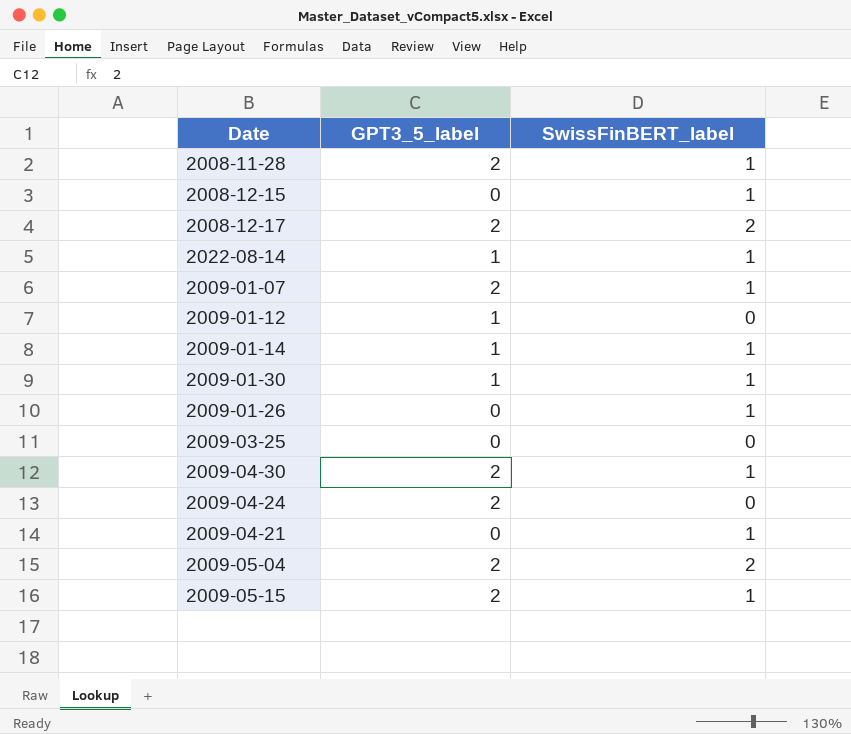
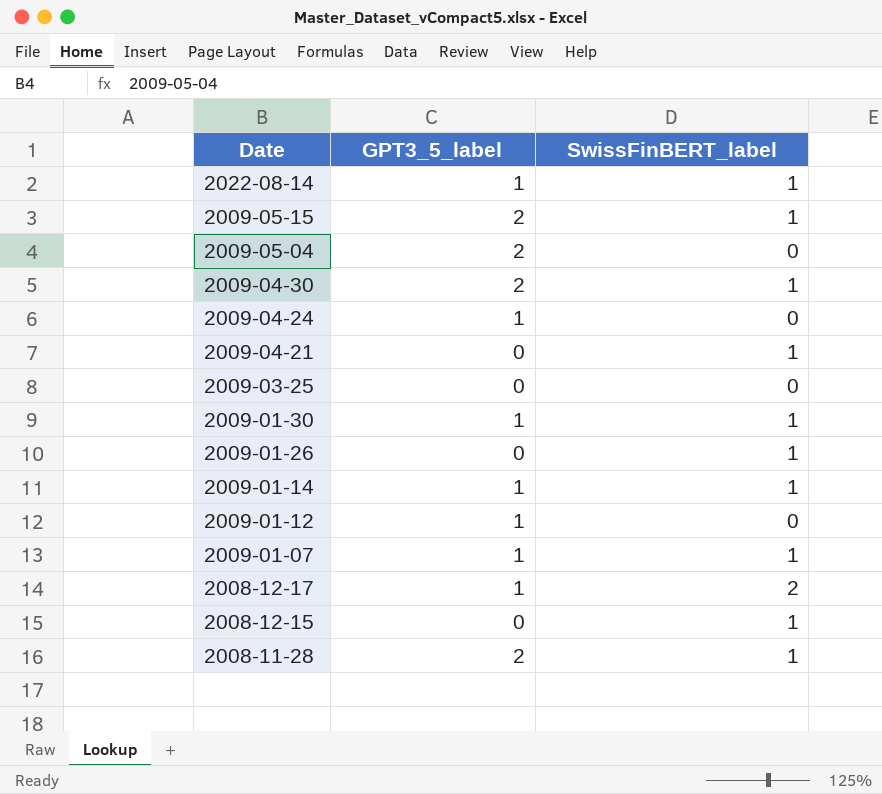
row order: none -> Date descending
2009-05-04 | SwissFinBERT_label: 2 -> 0
2009-04-24 | GPT3_5_label: 2 -> 1
2009-01-07 | GPT3_5_label: 2 -> 1
2008-12-17 | GPT3_5_label: 2 -> 1

